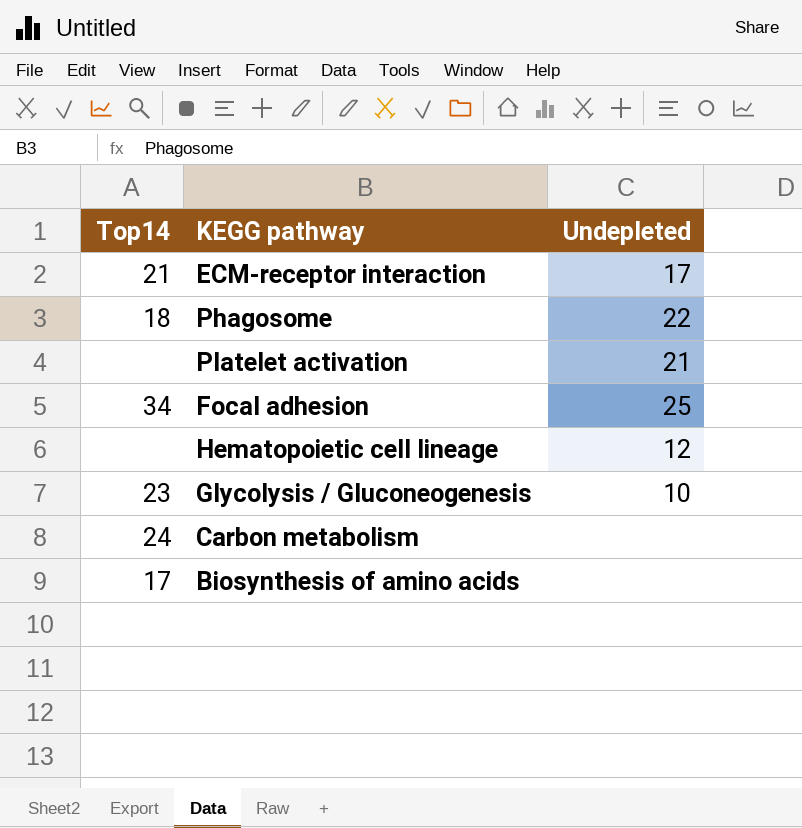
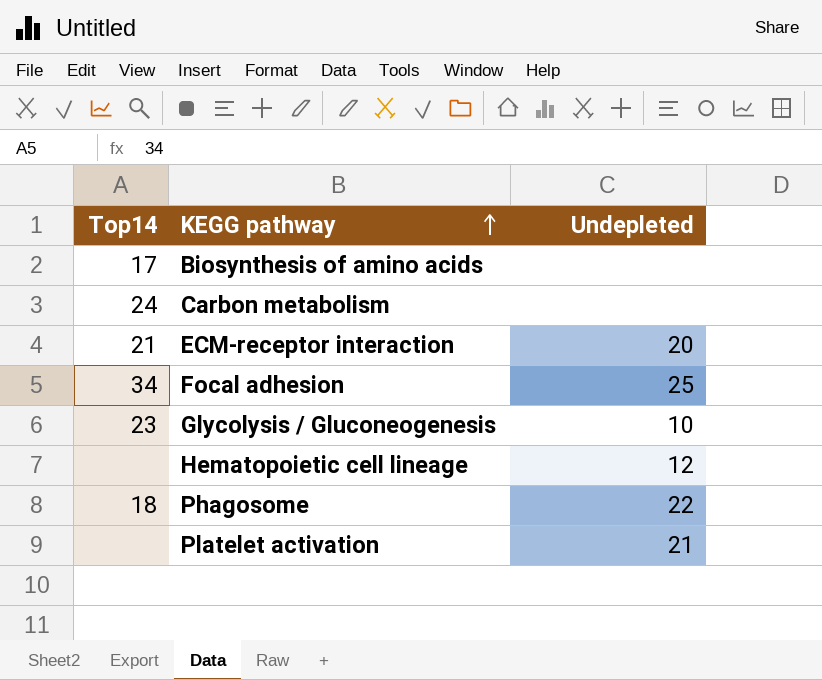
row order: none -> KEGG pathway ascending
ECM-receptor interaction | Undepleted: 17 -> 20

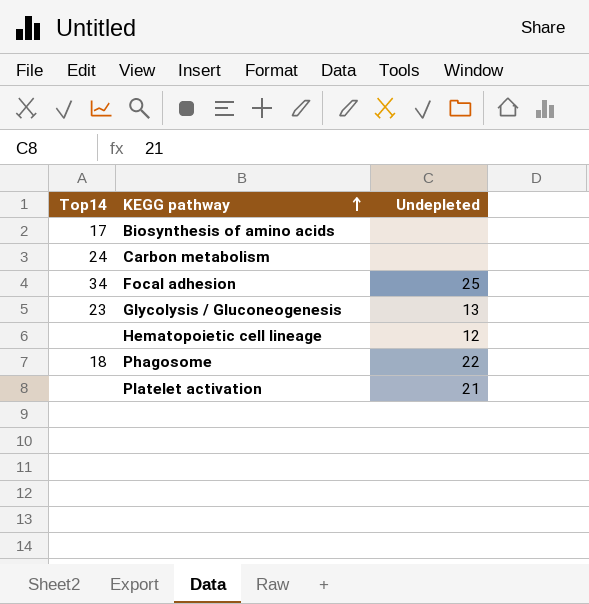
row ECM-receptor interaction: 21 | 20 -> none
Glycolysis / Gluconeogenesis | Undepleted: 10 -> 13

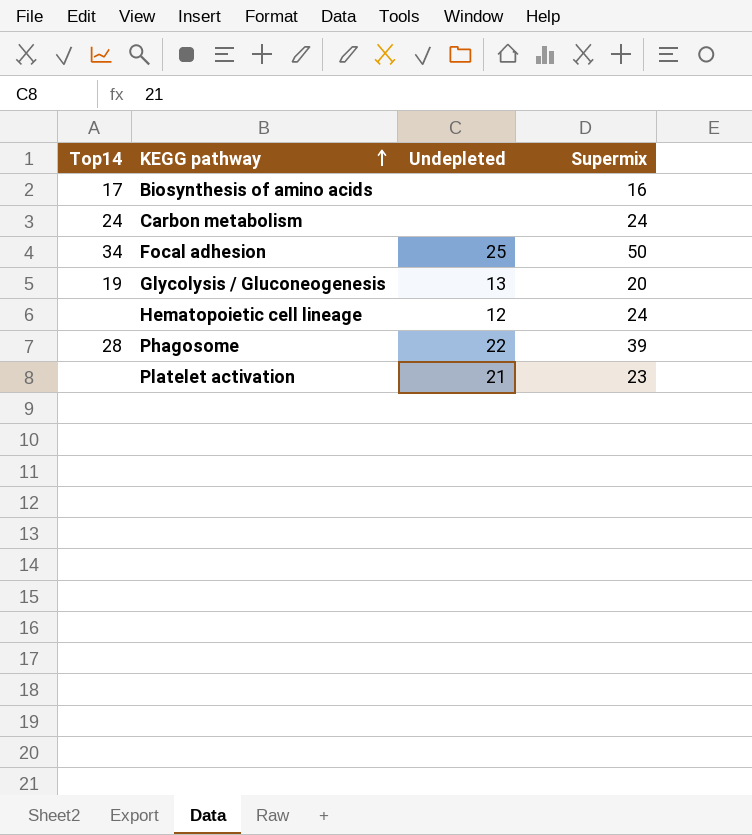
column Supermix | position: none -> 4
Glycolysis / Gluconeogenesis | Top14: 23 -> 19
Phagosome | Top14: 18 -> 28

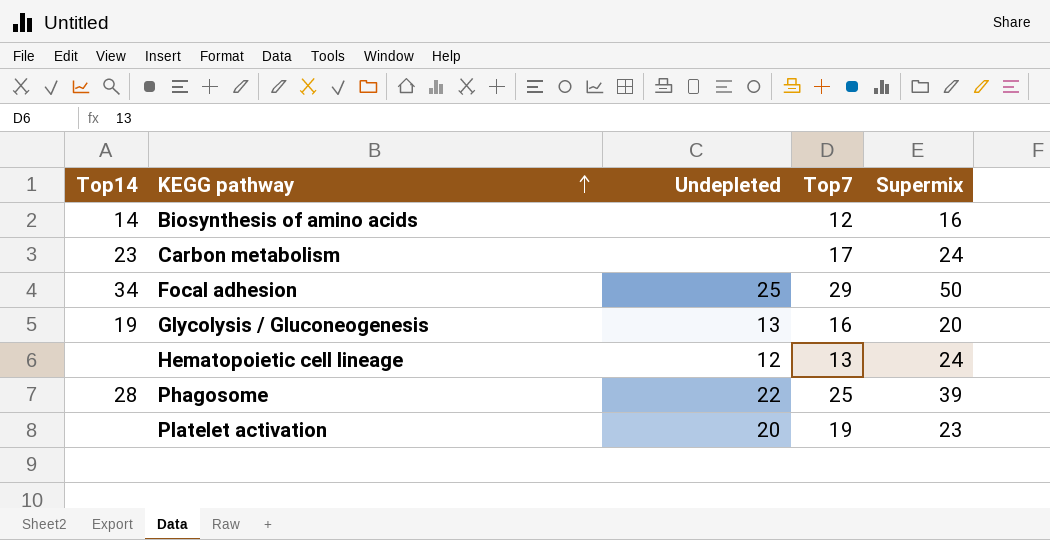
column Top7 | position: none -> 4
Biosynthesis of amino acids | Top14: 17 -> 14
Carbon metabolism | Top14: 24 -> 23
Platelet activation | Undepleted: 21 -> 20

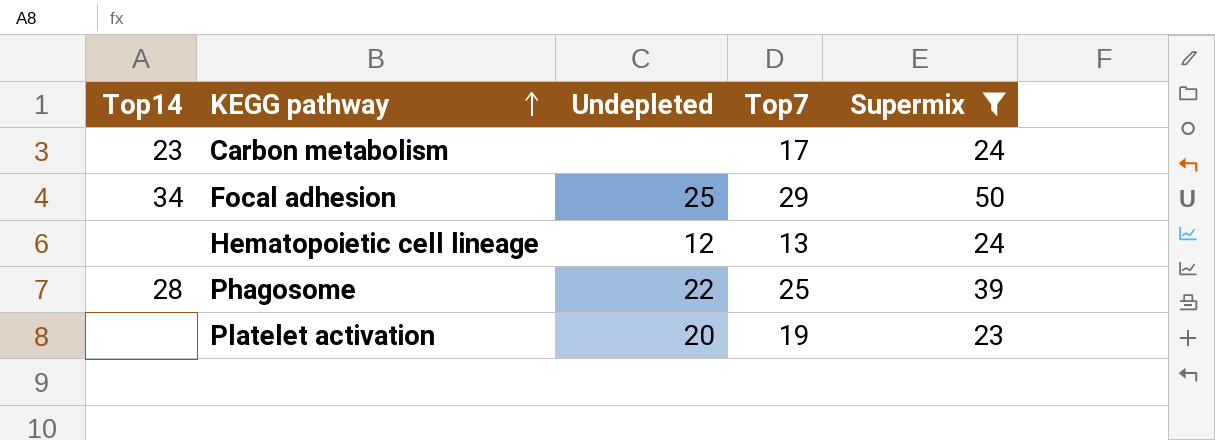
filter: none -> Supermix >= 23

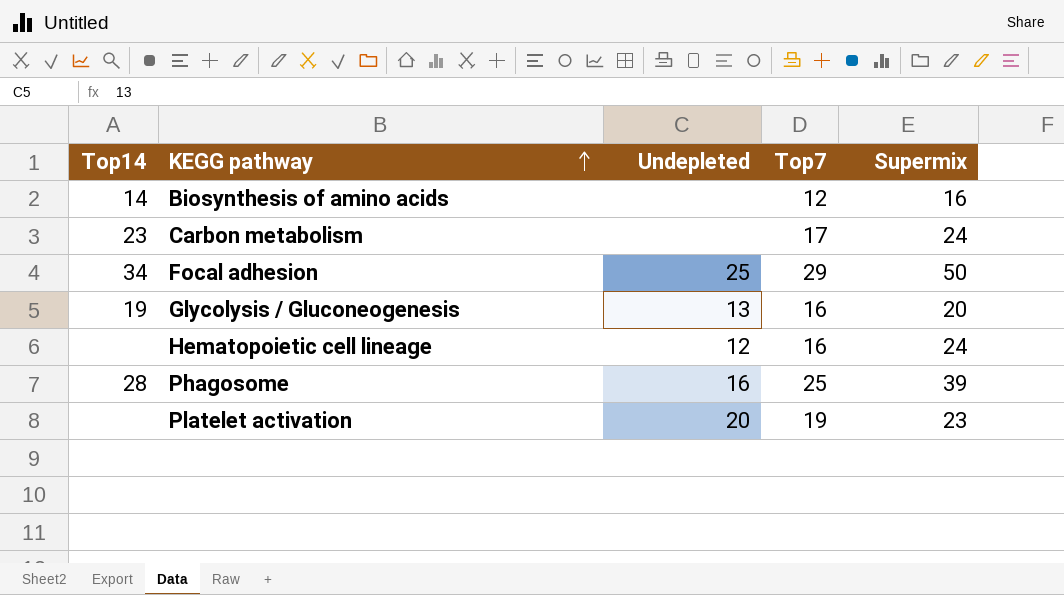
filter: Supermix >= 23 -> none
Hematopoietic cell lineage | Top7: 13 -> 16
Phagosome | Undepleted: 22 -> 16

